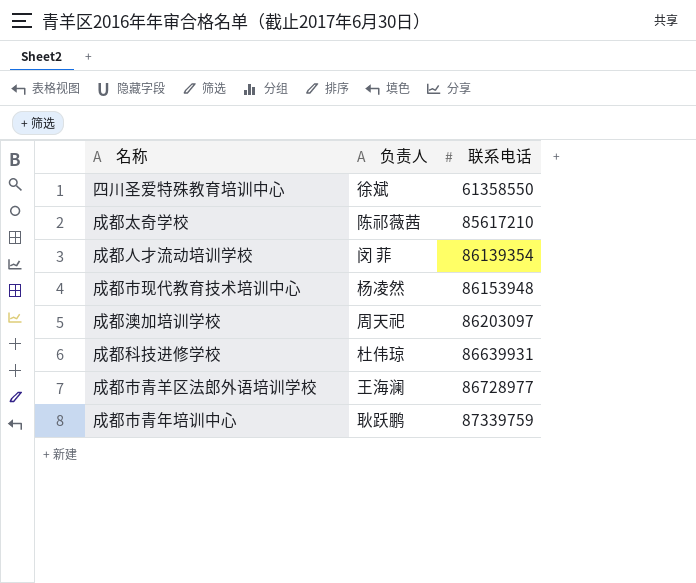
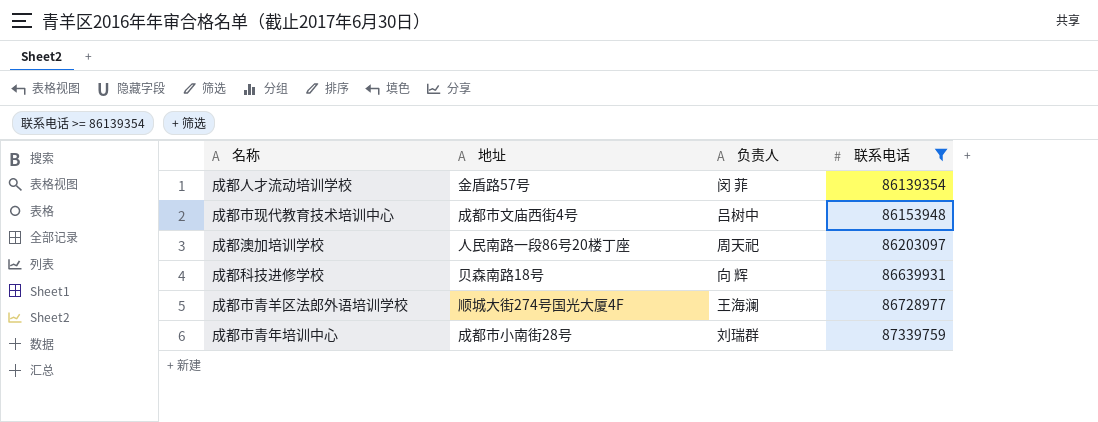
filter: none -> 联系电话 >= 86139354
column 地址 | position: none -> 2
成都市现代教育技术培训中心 | 负责人: 杨凌然 -> 吕树中
成都科技进修学校 | 负责人: 杜伟琼 -> 向 辉
成都市青年培训中心 | 负责人: 耿跃鹏 -> 刘瑞群

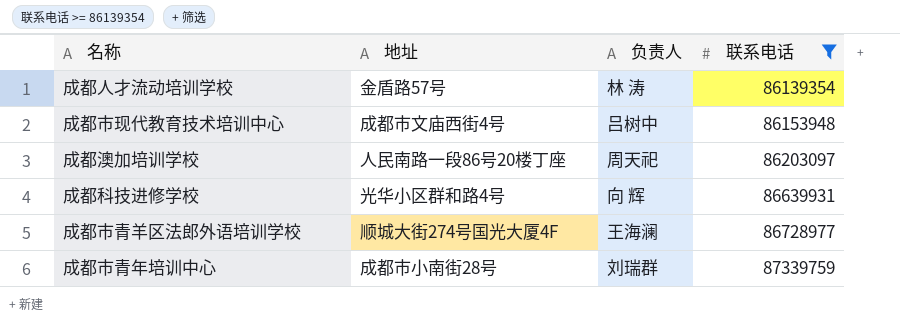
成都人才流动培训学校 | 负责人: 闵 菲 -> 林 涛
成都科技进修学校 | 地址: 贝森南路18号 -> 光华小区群和路4号

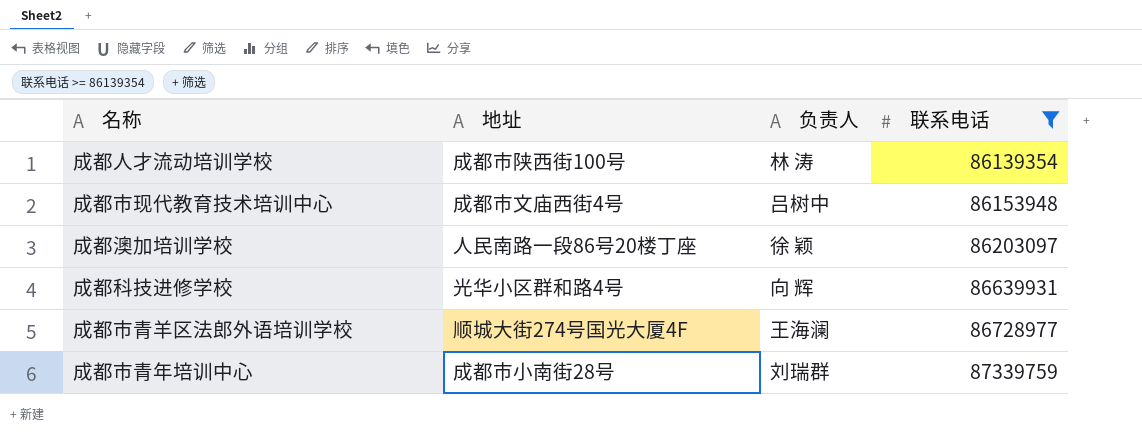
成都人才流动培训学校 | 地址: 金盾路57号 -> 成都市陕西街100号
成都澳加培训学校 | 负责人: 周天祀 -> 徐 颖

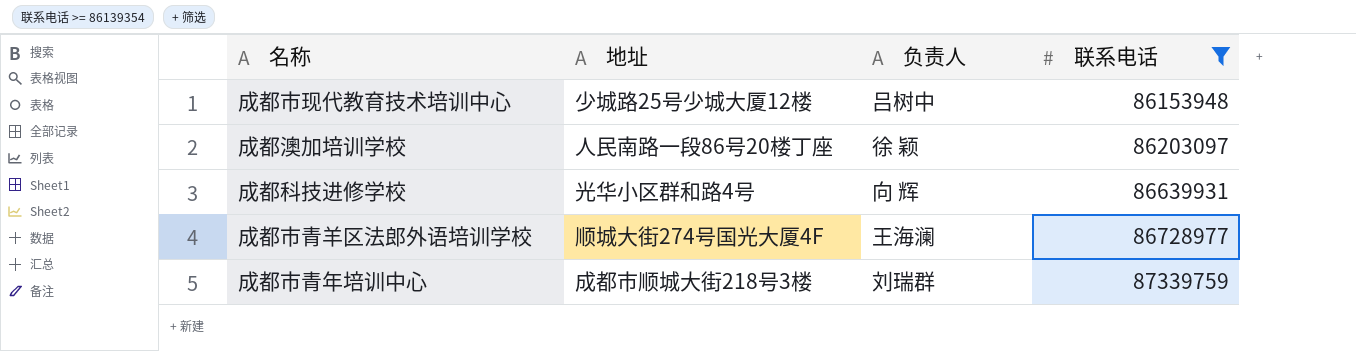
row 成都人才流动培训学校: 成都市陕西街100号 | 林 涛 | 86139354 -> none
成都市现代教育技术培训中心 | 地址: 成都市文庙西街4号 -> 少城路25号少城大厦12楼
成都市青年培训中心 | 地址: 成都市小南街28号 -> 成都市顺城大街218号3楼

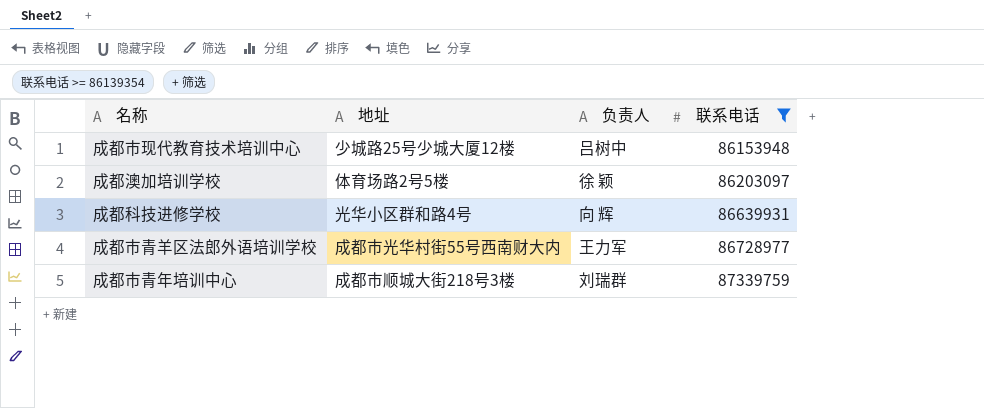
成都澳加培训学校 | 地址: 人民南路一段86号20楼丁座 -> 体育场路2号5楼
成都市青羊区法郎外语培训学校 | 地址: 顺城大街274号国光大厦4F -> 成都市光华村街55号西南财大内
成都市青羊区法郎外语培训学校 | 负责人: 王海澜 -> 王力军

